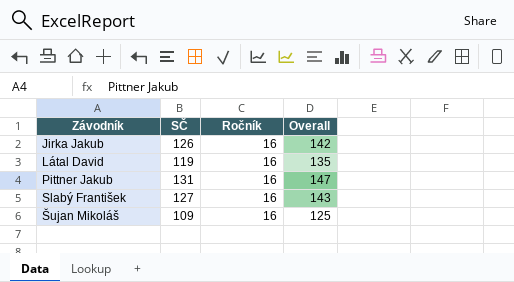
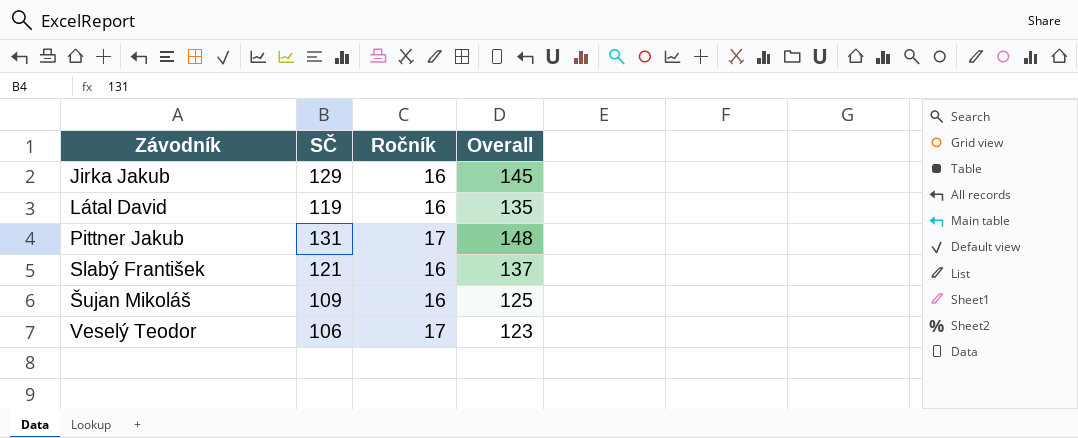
Jirka Jakub | SČ: 126 -> 129
Jirka Jakub | Overall: 142 -> 145
Pittner Jakub | Ročník: 16 -> 17
Pittner Jakub | Overall: 147 -> 148
Slabý František | SČ: 127 -> 121
Slabý František | Overall: 143 -> 137
row Veselý Teodor: none -> 106 | 17 | 123

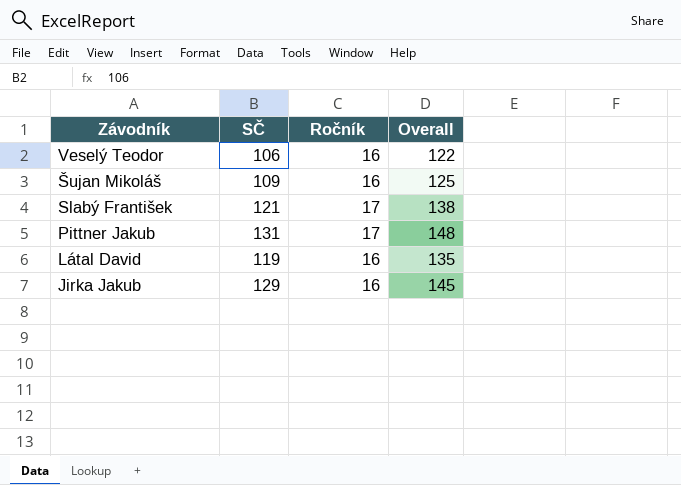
row order: Závodník ascending -> Závodník descending
Veselý Teodor | Ročník: 17 -> 16
Veselý Teodor | Overall: 123 -> 122
Slabý František | Ročník: 16 -> 17
Slabý František | Overall: 137 -> 138

